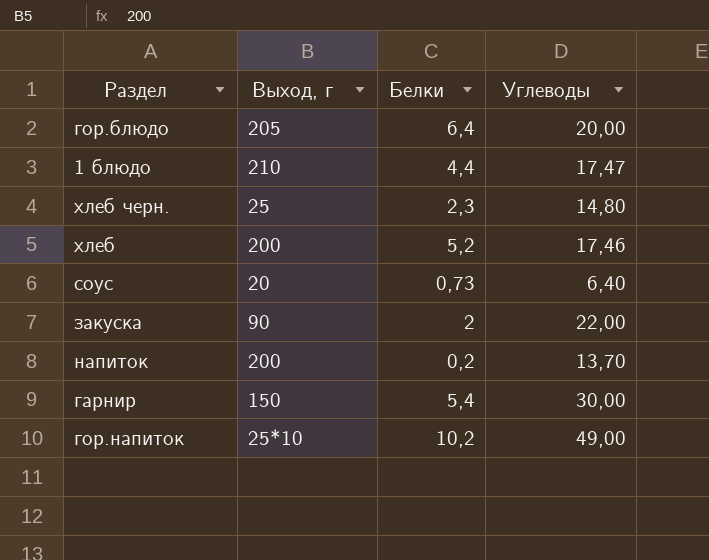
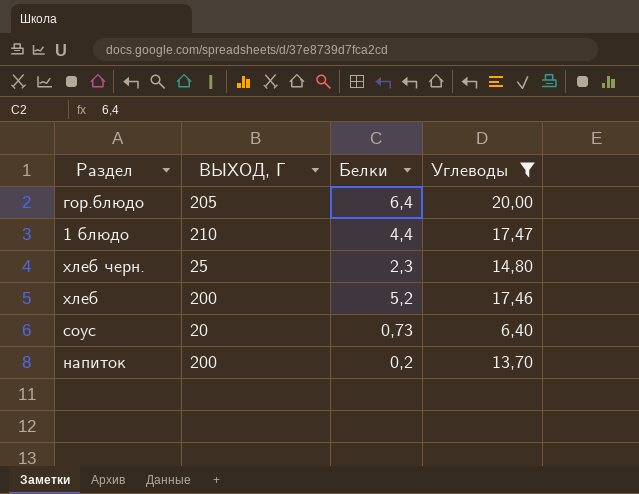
filter: none -> Углеводы <= 20,00
column name: Выход, г -> ВЫХОД, Г

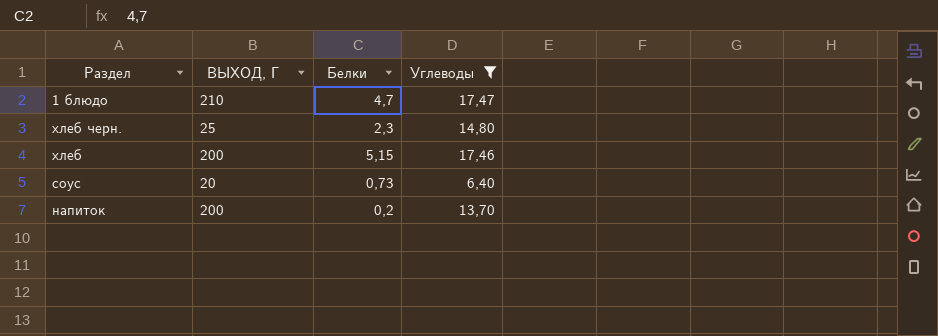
row гор.блюдо: 205 | 6,4 | 20,00 -> none
1 блюдо | Белки: 4,4 -> 4,7
хлеб | Белки: 5,2 -> 5,15

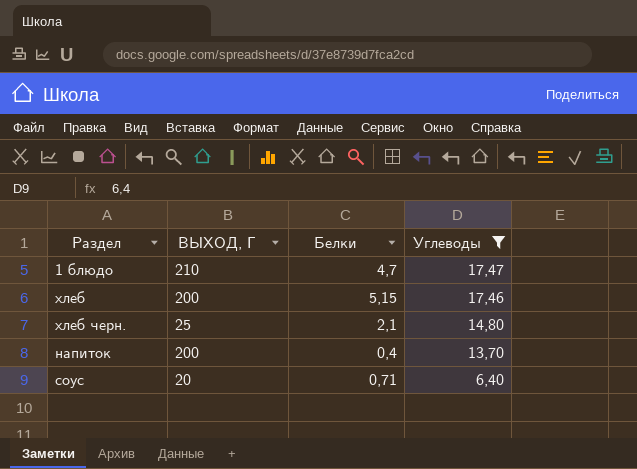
row order: none -> Углеводы descending
хлеб черн. | Белки: 2,3 -> 2,1
напиток | Белки: 0,2 -> 0,4
соус | Белки: 0,73 -> 0,71

